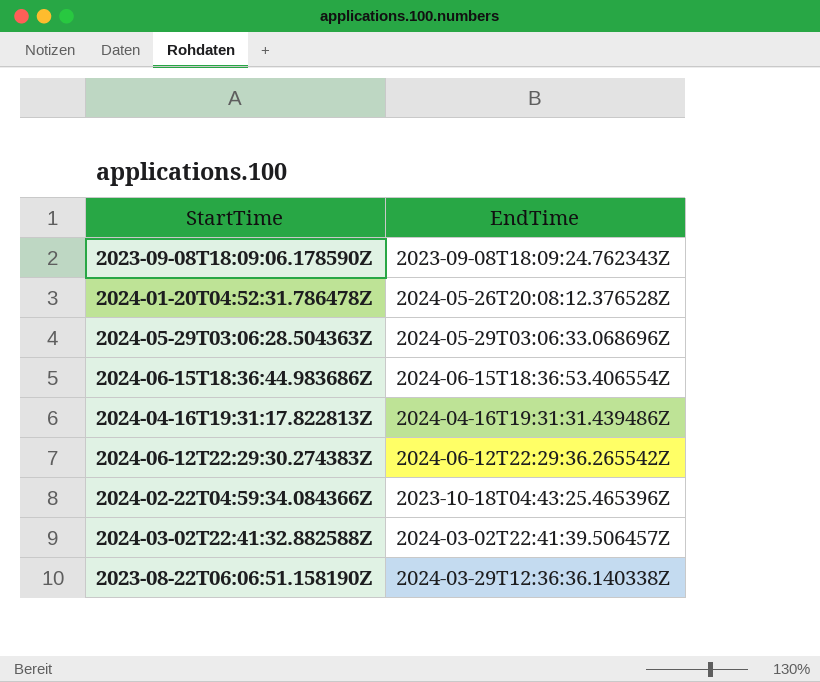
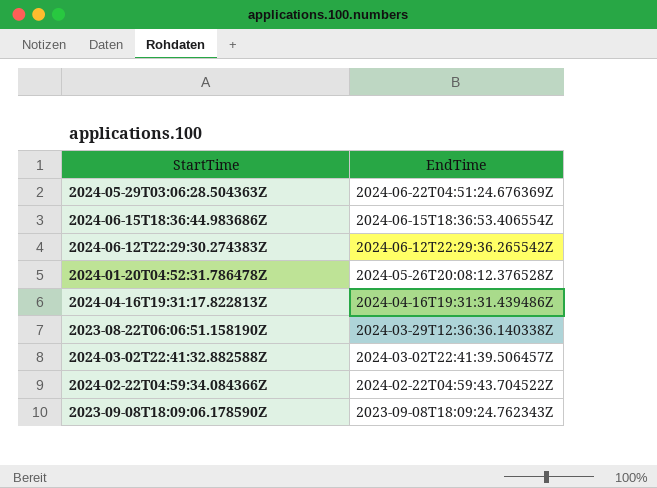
row order: none -> EndTime descending
2024-05-29T03:06:28.504363Z | EndTime: 2024-05-29T03:06:33.068696Z -> 2024-06-22T04:51:24.676369Z
2024-02-22T04:59:34.084366Z | EndTime: 2023-10-18T04:43:25.465396Z -> 2024-02-22T04:59:43.704522Z

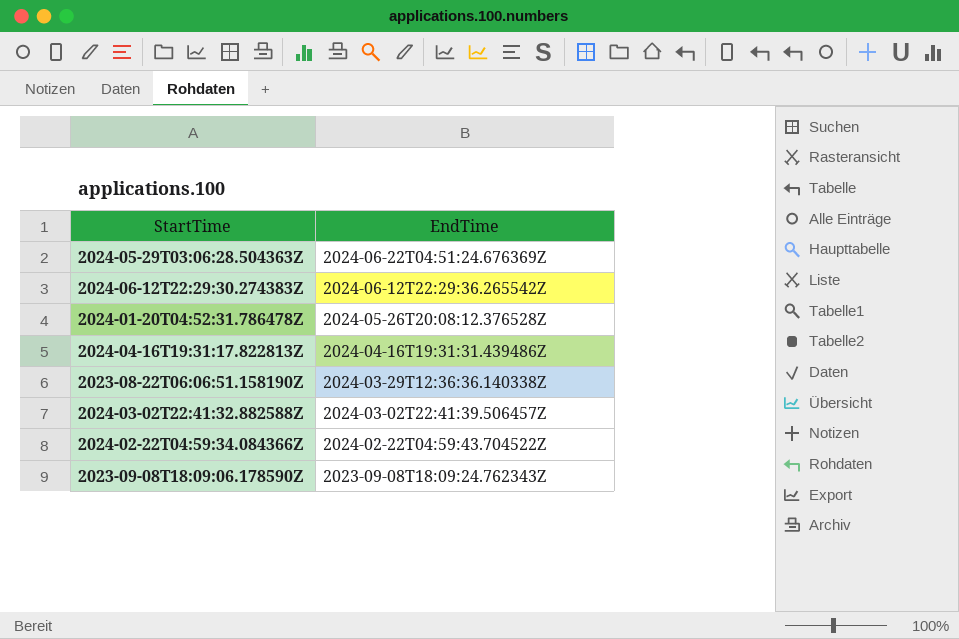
row 2024-06-15T18:36:44.983686Z: 2024-06-15T18:36:53.406554Z -> none

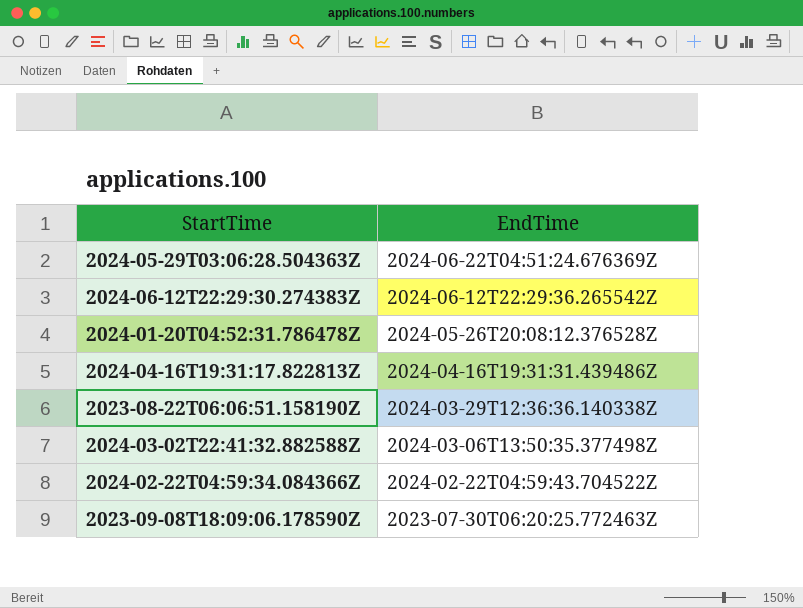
2024-03-02T22:41:32.882588Z | EndTime: 2024-03-02T22:41:39.506457Z -> 2024-03-06T13:50:35.377498Z
2023-09-08T18:09:06.178590Z | EndTime: 2023-09-08T18:09:24.762343Z -> 2023-07-30T06:20:25.772463Z

